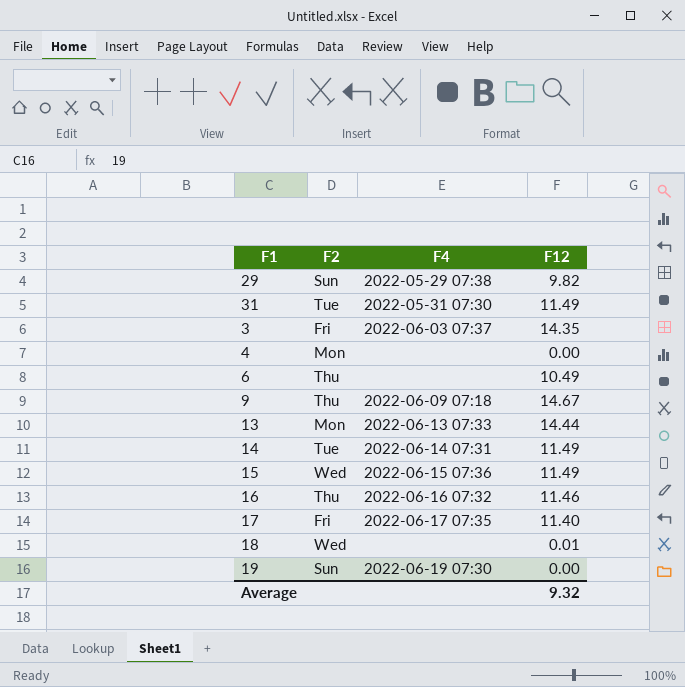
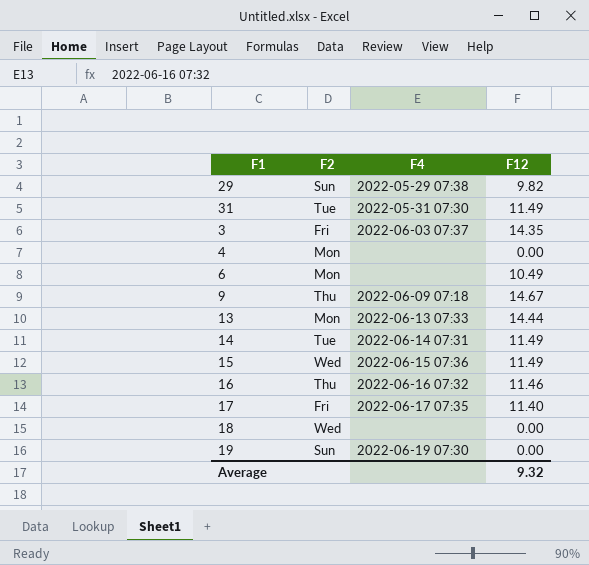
6 | F2: Thu -> Mon
18 | F12: 0.01 -> 0.00

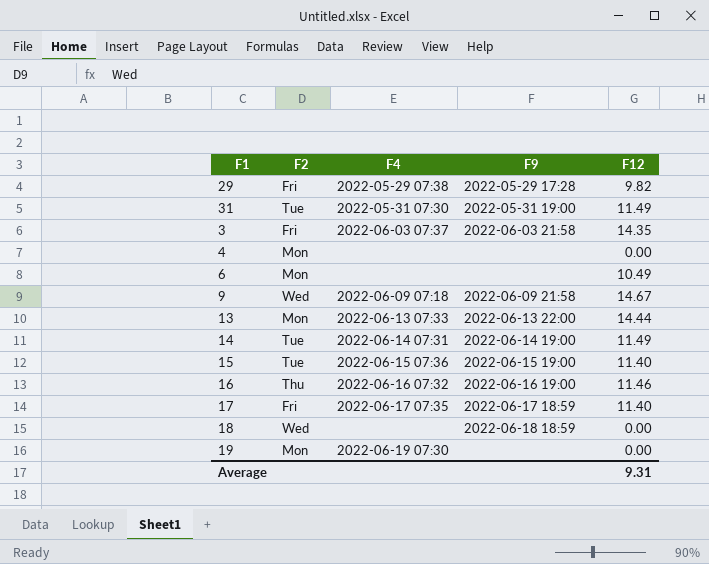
column F9 | position: none -> 4
29 | F2: Sun -> Fri
9 | F2: Thu -> Wed
15 | F2: Wed -> Tue
15 | F12: 11.49 -> 11.40
19 | F2: Sun -> Mon
Average | F12: 9.32 -> 9.31

